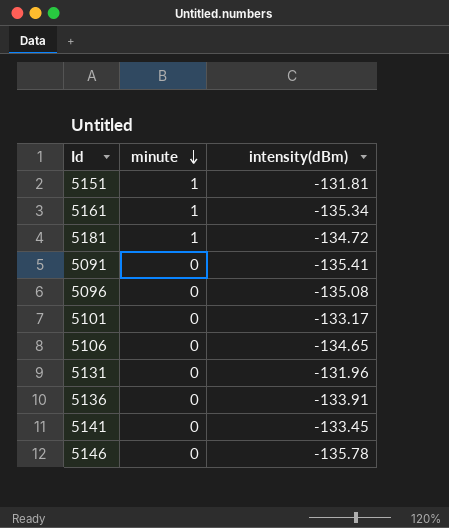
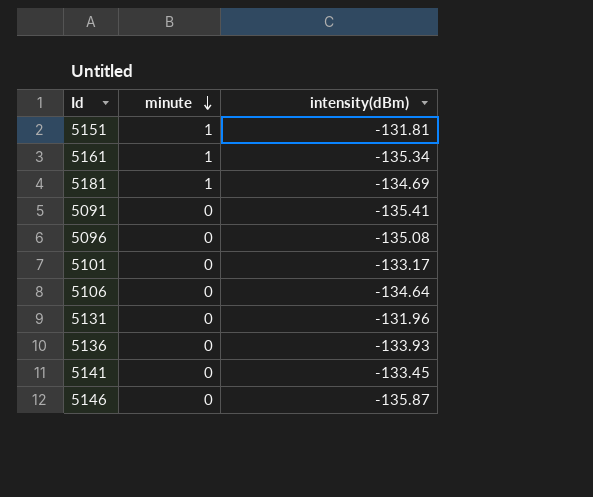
5181 | intensity(dBm): -134.72 -> -134.69
5106 | intensity(dBm): -134.65 -> -134.64
5136 | intensity(dBm): -133.91 -> -133.93
5146 | intensity(dBm): -135.78 -> -135.87

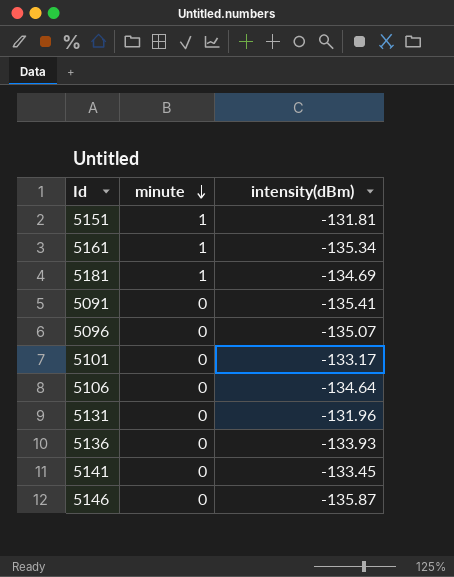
5096 | intensity(dBm): -135.08 -> -135.07

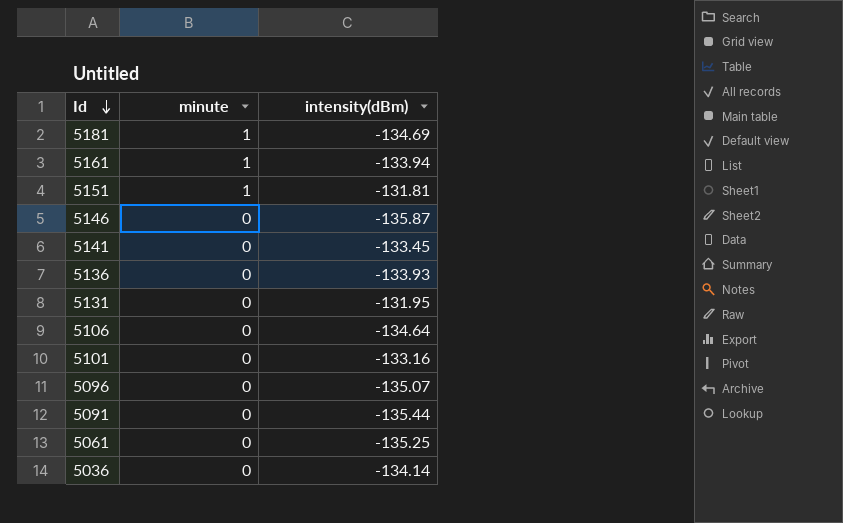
row order: minute descending -> Id descending
5161 | intensity(dBm): -135.34 -> -133.94
5131 | intensity(dBm): -131.96 -> -131.95
5101 | intensity(dBm): -133.17 -> -133.16
5091 | intensity(dBm): -135.41 -> -135.44
row 5061: none -> 0 | -135.25
row 5036: none -> 0 | -134.14

